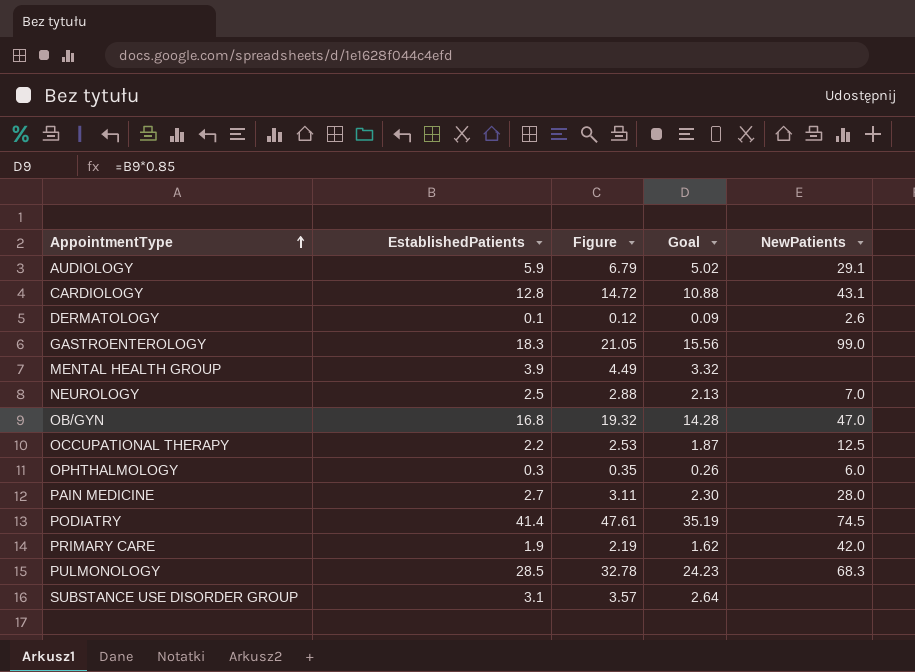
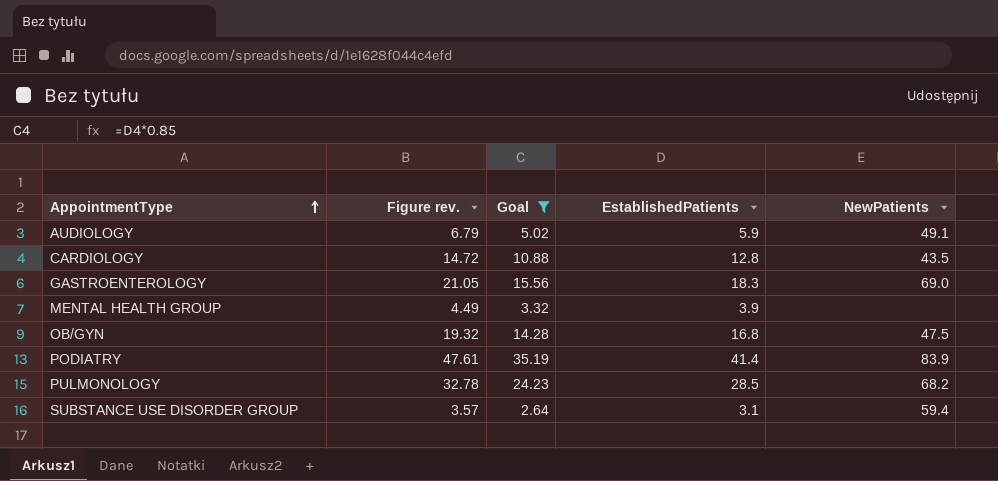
filter: none -> Goal >= 2.64
column name: Figure -> Figure rev.
column EstablishedPatients | position: 2 -> 4
AUDIOLOGY | NewPatients: 29.1 -> 49.1
CARDIOLOGY | NewPatients: 43.1 -> 43.5
GASTROENTEROLOGY | NewPatients: 99.0 -> 69.0
OB/GYN | NewPatients: 47.0 -> 47.5
PODIATRY | NewPatients: 74.5 -> 83.9
PULMONOLOGY | NewPatients: 68.3 -> 68.2
SUBSTANCE USE DISORDER GROUP | NewPatients: none -> 59.4

